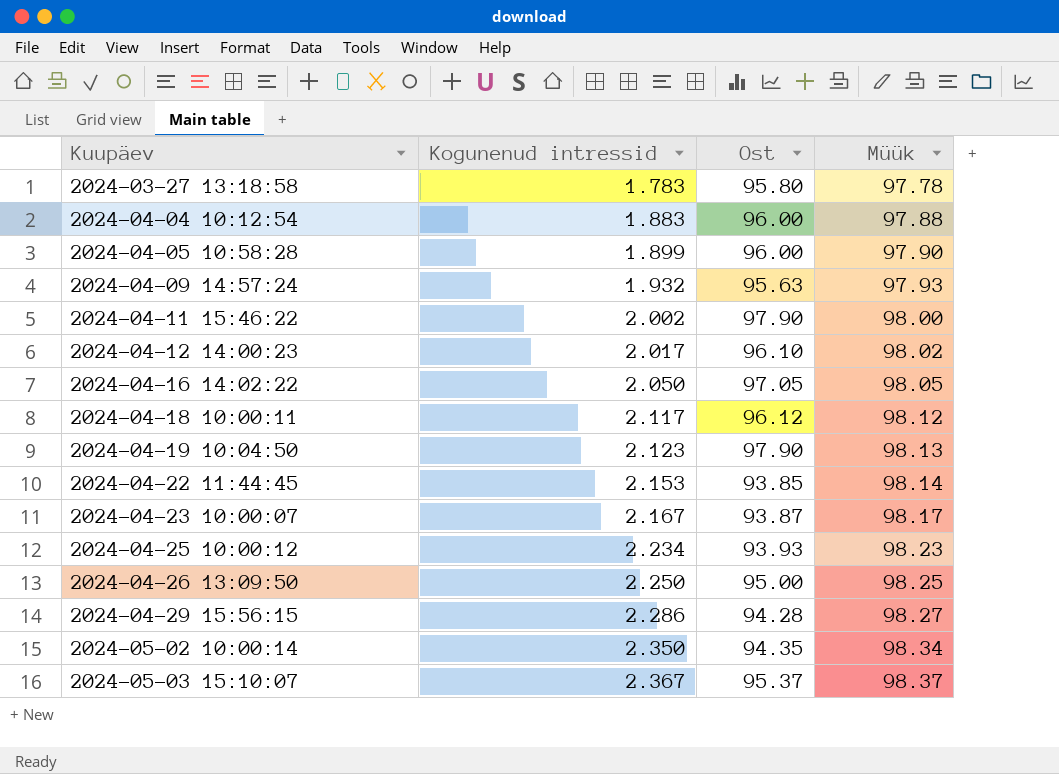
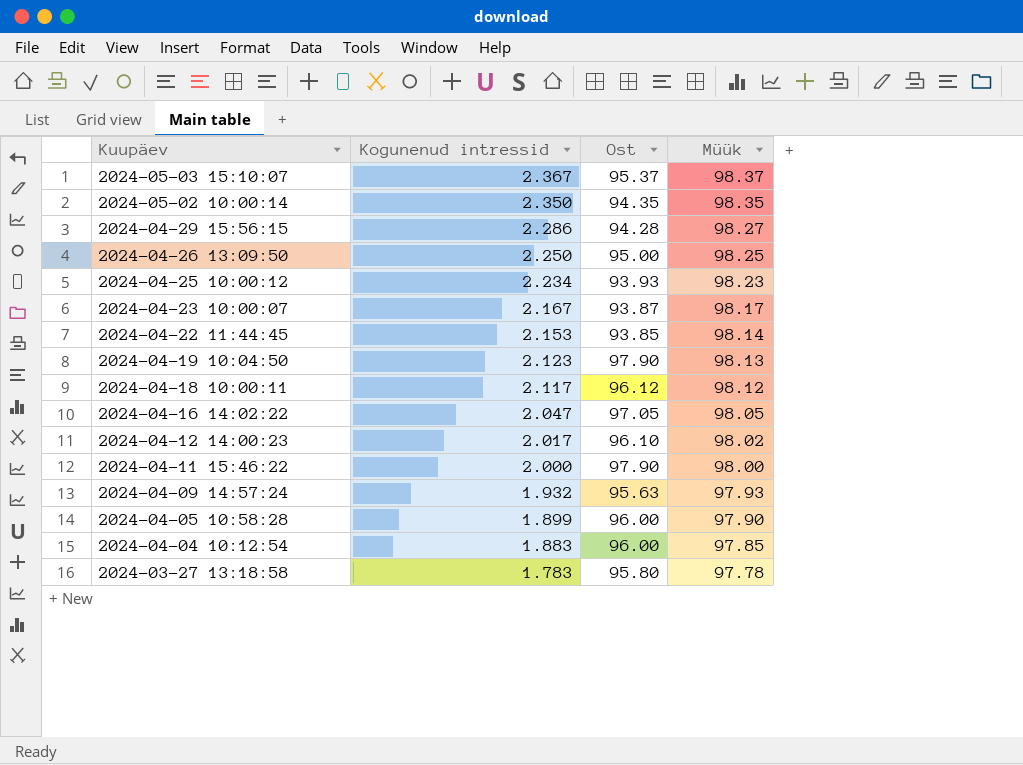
row order: Kuupäev ascending -> Kuupäev descending
2024-05-02 10:00:14 | Müük: 98.34 -> 98.35
2024-04-16 14:02:22 | Kogunenud intressid: 2.050 -> 2.047
2024-04-11 15:46:22 | Kogunenud intressid: 2.002 -> 2.000
2024-04-04 10:12:54 | Müük: 97.88 -> 97.85

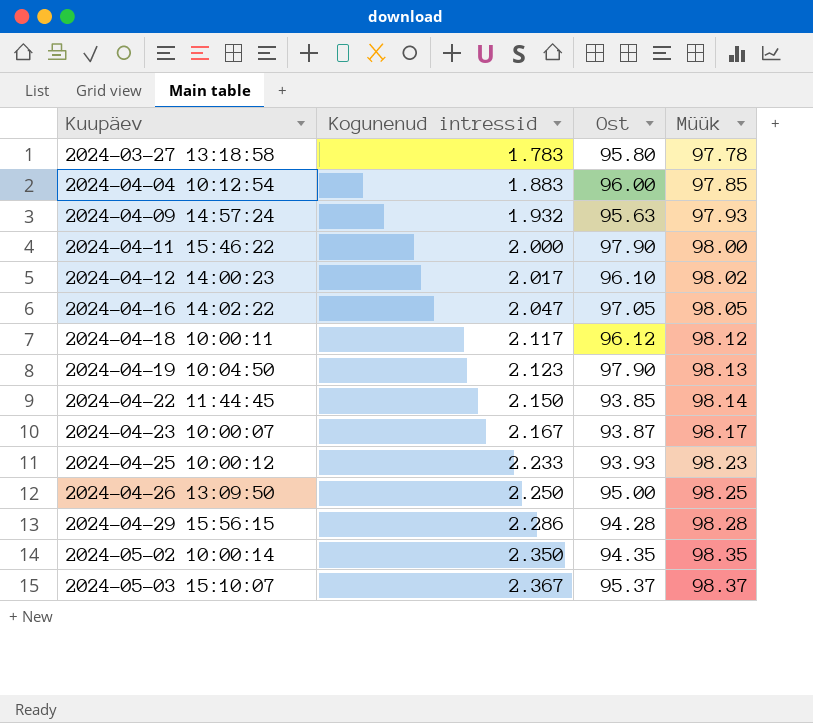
row order: Kuupäev descending -> Kuupäev ascending
row 2024-04-05 10:58:28: 1.899 | 96.00 | 97.90 -> none
2024-04-22 11:44:45 | Kogunenud intressid: 2.153 -> 2.150
2024-04-25 10:00:12 | Kogunenud intressid: 2.234 -> 2.233
2024-04-29 15:56:15 | Müük: 98.27 -> 98.28

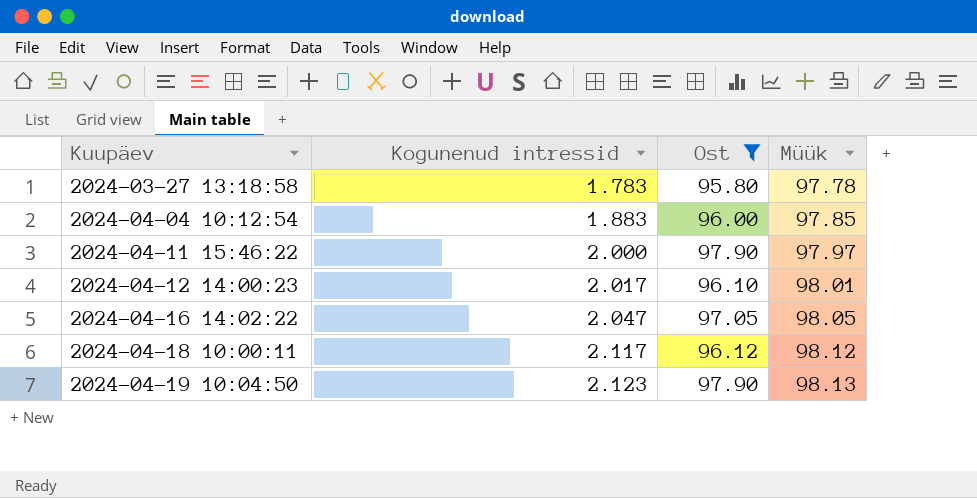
filter: none -> Ost >= 95.80
2024-04-11 15:46:22 | Müük: 98.00 -> 97.97
2024-04-12 14:00:23 | Müük: 98.02 -> 98.01

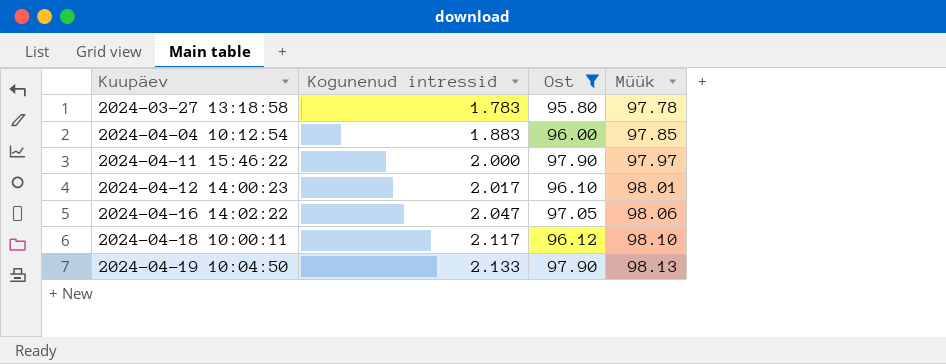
2024-04-16 14:02:22 | Müük: 98.05 -> 98.06
2024-04-18 10:00:11 | Müük: 98.12 -> 98.10
2024-04-19 10:04:50 | Kogunenud intressid: 2.123 -> 2.133

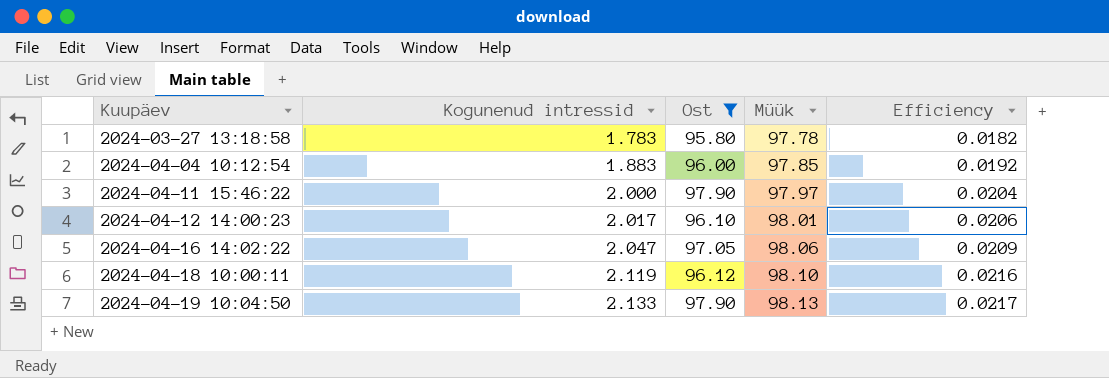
column Efficiency | formula: none -> [Kogunenud intressid] / [Müük]
2024-04-18 10:00:11 | Kogunenud intressid: 2.117 -> 2.119

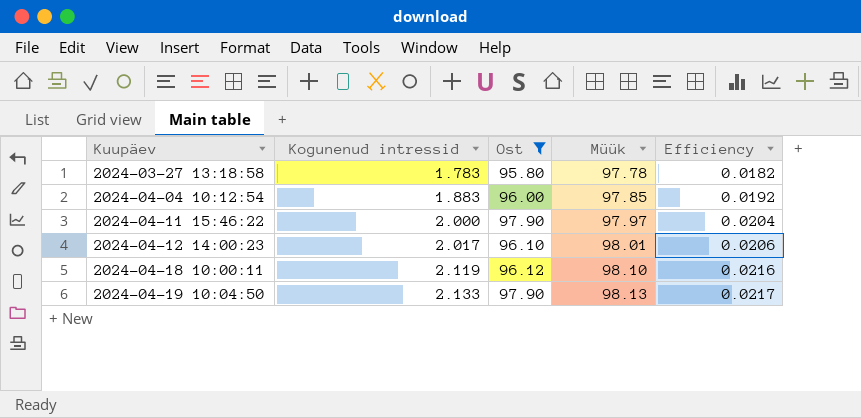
row 2024-04-16 14:02:22: 2.047 | 97.05 | 98.06 | 0.0209 -> none

